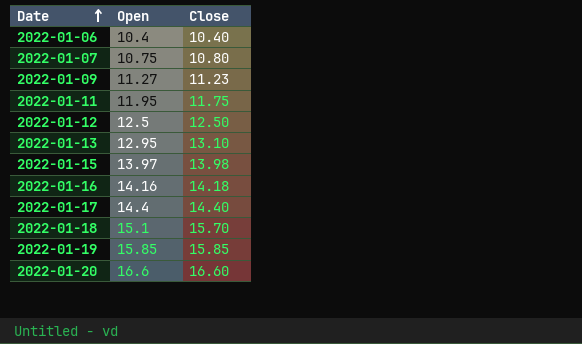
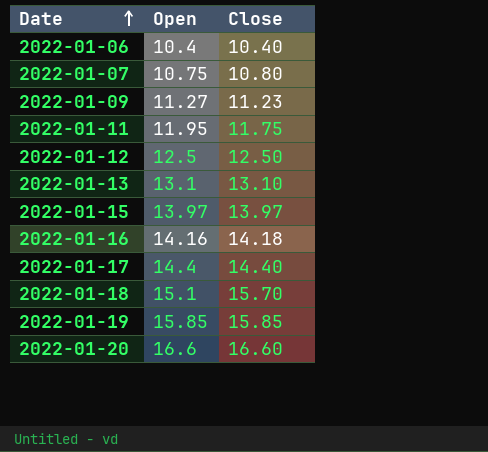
2022-01-13 | Open: 12.95 -> 13.1
2022-01-15 | Close: 13.98 -> 13.97

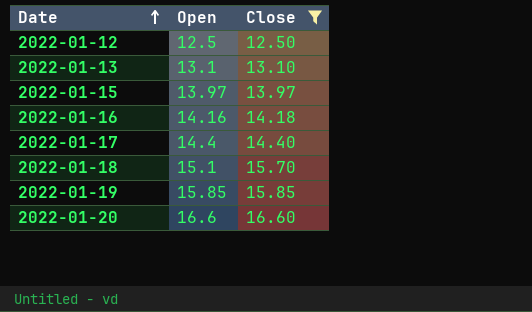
filter: none -> Close >= 12.50

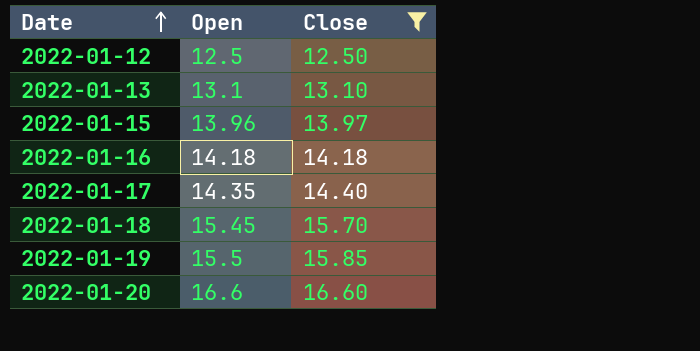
2022-01-15 | Open: 13.97 -> 13.96
2022-01-16 | Open: 14.16 -> 14.18
2022-01-17 | Open: 14.4 -> 14.35
2022-01-18 | Open: 15.1 -> 15.45
2022-01-19 | Open: 15.85 -> 15.5

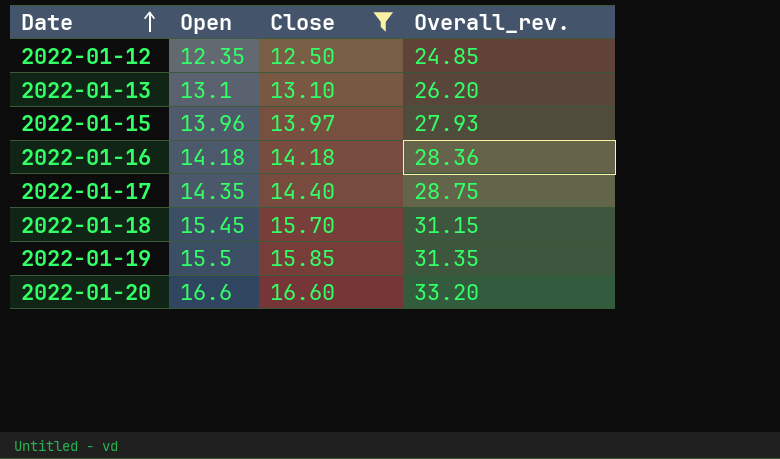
column Overall_rev. | formula: none -> [Open] + [Close]
2022-01-12 | Open: 12.5 -> 12.35

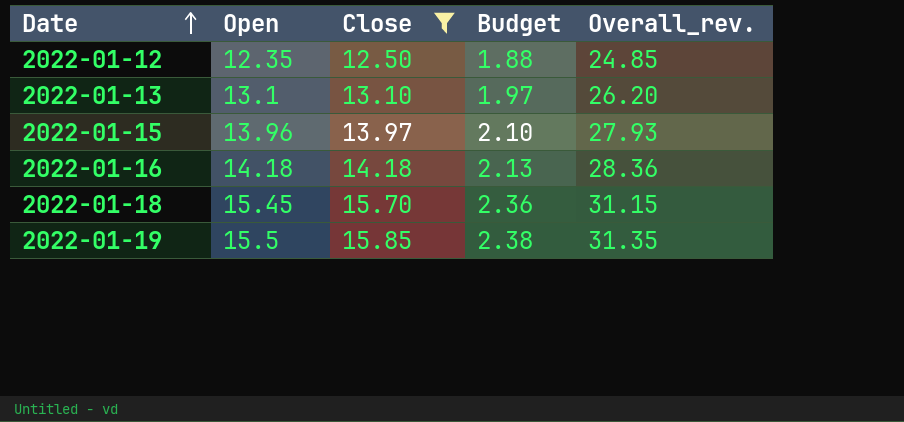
column Budget | formula: none -> [Close] * 0.15
row 2022-01-17: 14.35 | 14.40 | 28.75 -> none
row 2022-01-20: 16.6 | 16.60 | 33.20 -> none

